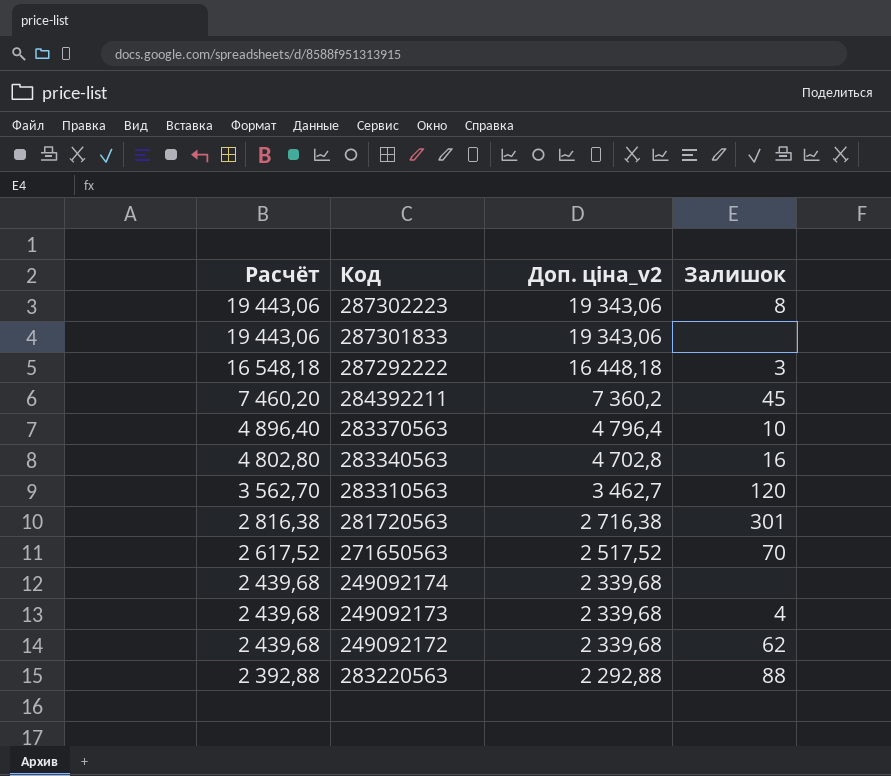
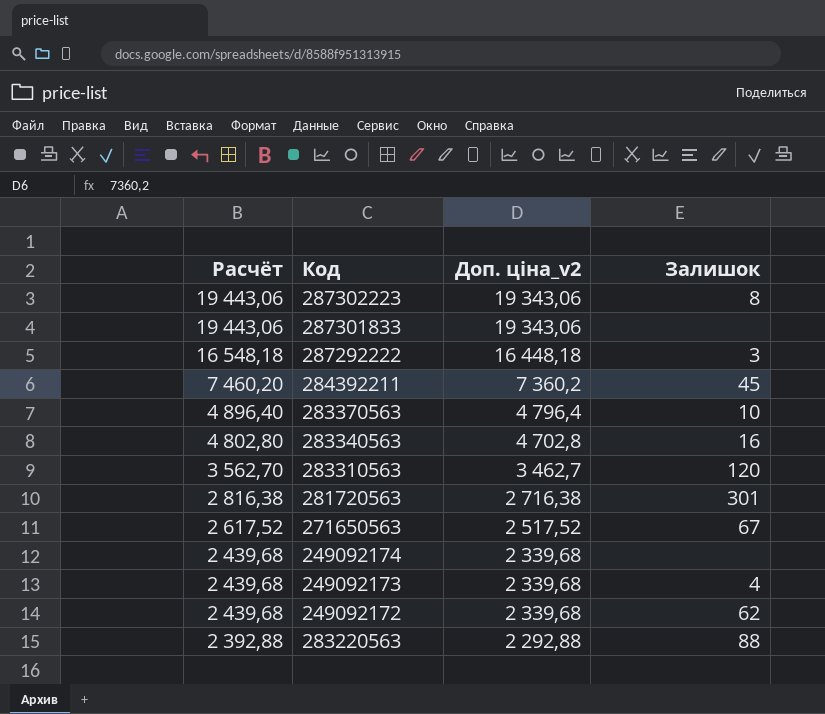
271650563 | Залишок: 70 -> 67

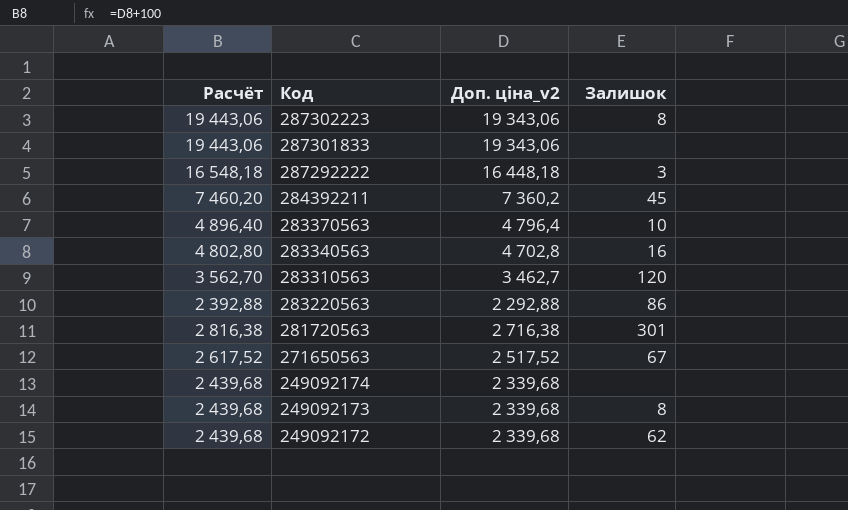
row order: Расчёт descending -> Код descending
283220563 | Залишок: 88 -> 86
249092173 | Залишок: 4 -> 8

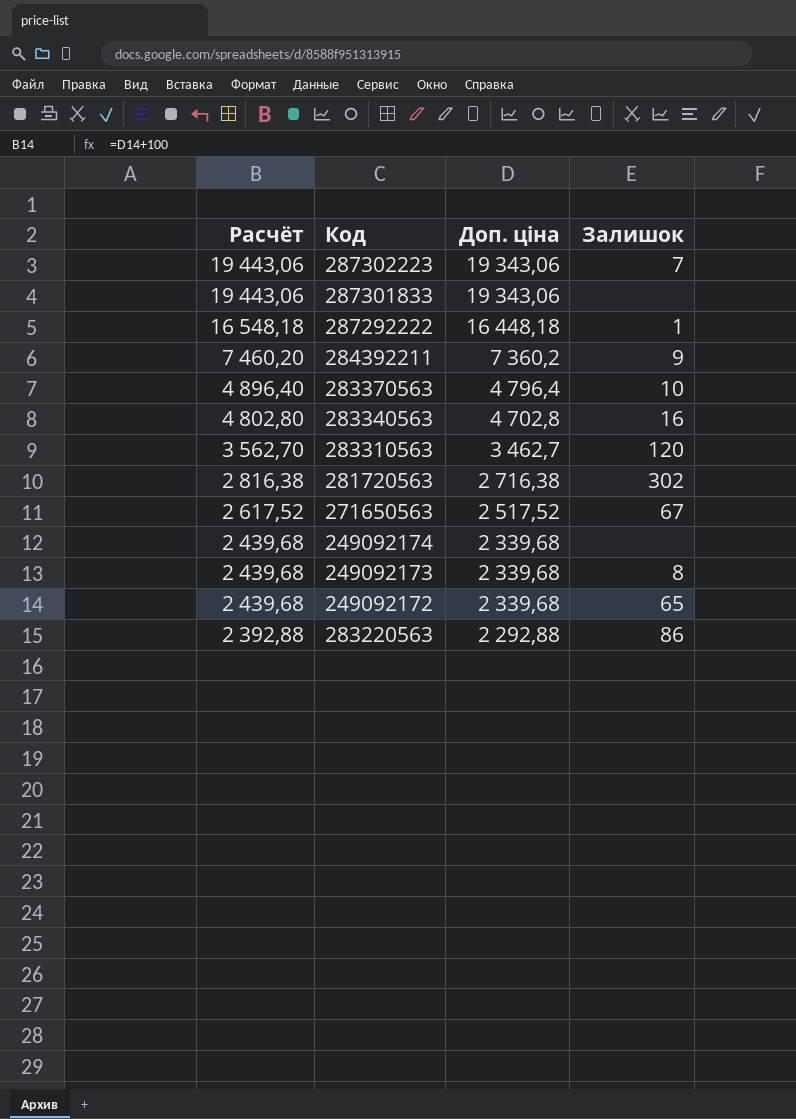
row order: Код descending -> Расчёт descending
column name: Доп. ціна_v2 -> Доп. ціна
287302223 | Залишок: 8 -> 7
287292222 | Залишок: 3 -> 1
284392211 | Залишок: 45 -> 9
281720563 | Залишок: 301 -> 302
249092172 | Залишок: 62 -> 65

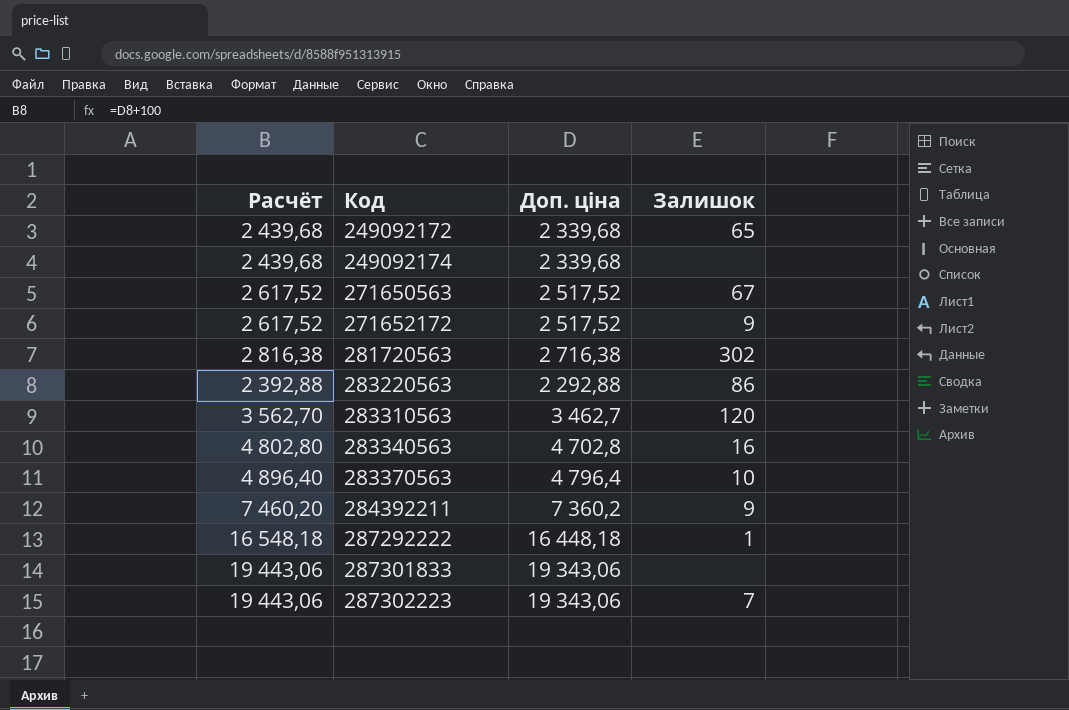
row order: Расчёт descending -> Код ascending
row 249092173: 2 439,68 | 2 339,68 | 8 -> none
row 271652172: none -> 2 617,52 | 2 517,52 | 9

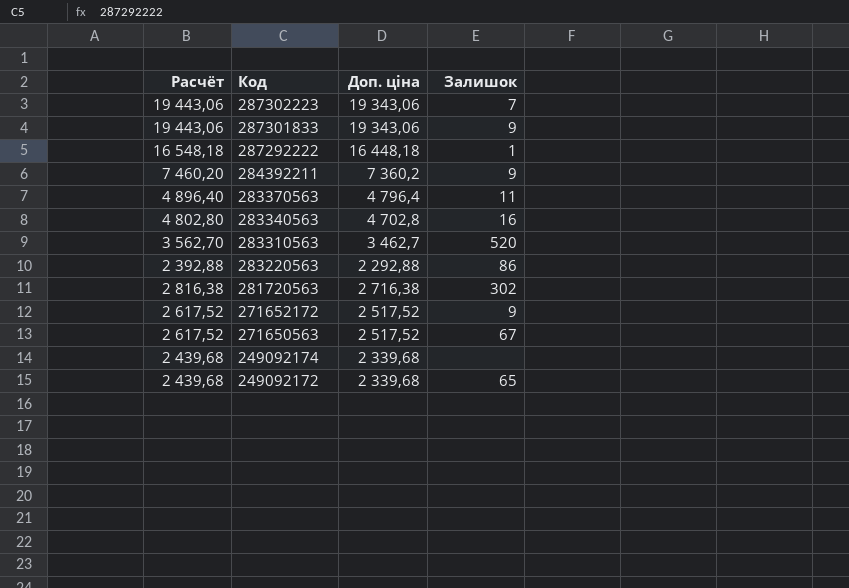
row order: Код ascending -> Код descending
287301833 | Залишок: none -> 9
283370563 | Залишок: 10 -> 11
283310563 | Залишок: 120 -> 520

